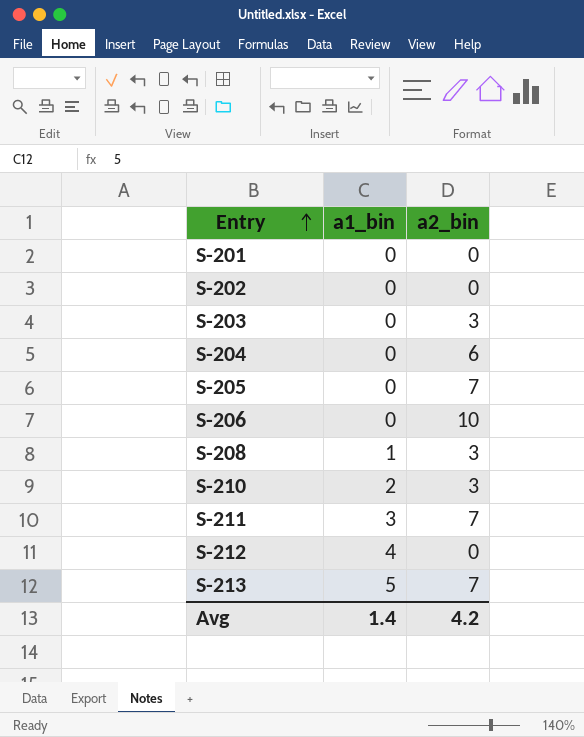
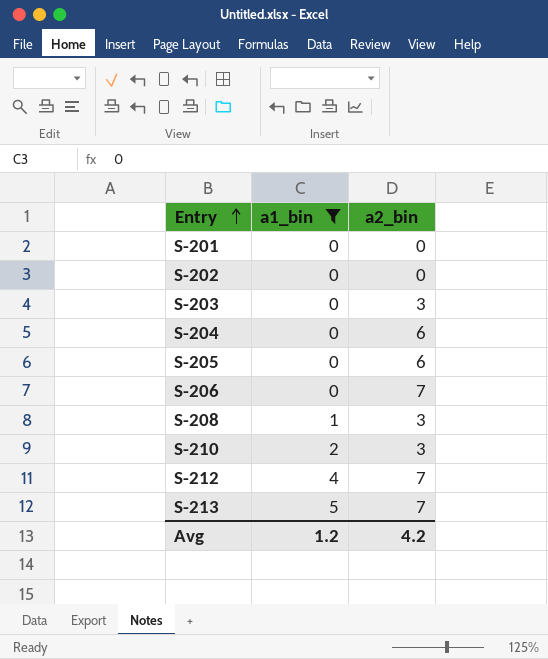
filter: none -> a1_bin != 3
S-205 | a2_bin: 7 -> 6
S-206 | a2_bin: 10 -> 7
S-212 | a2_bin: 0 -> 7
Avg | a1_bin: 1.4 -> 1.2

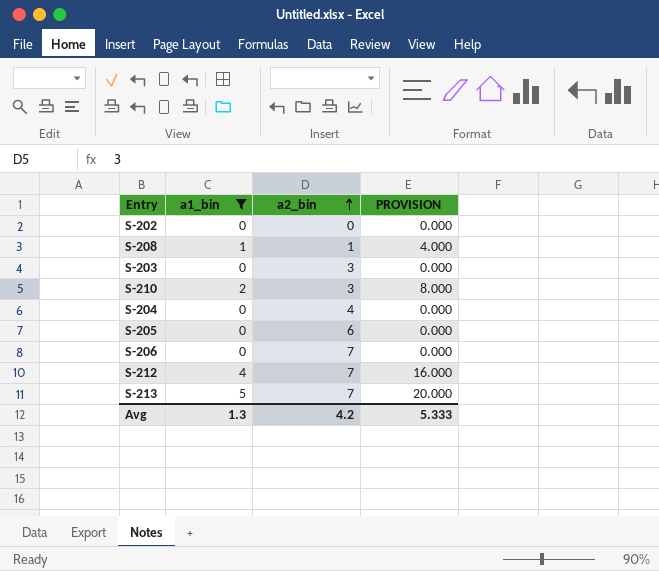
row order: Entry ascending -> a2_bin ascending
column PROVISION | formula: none -> [a1_bin] * 4
row S-201: 0 | 0 -> none
S-208 | a2_bin: 3 -> 1
S-204 | a2_bin: 6 -> 4
Avg | a1_bin: 1.2 -> 1.3

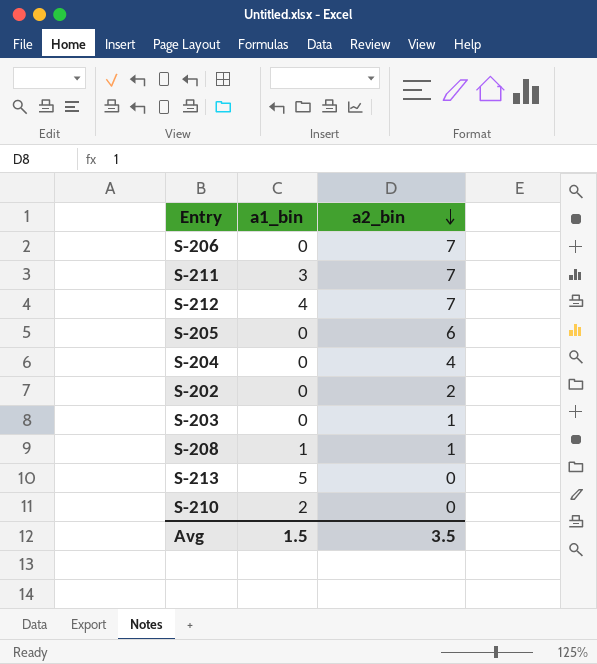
filter: a1_bin != 3 -> none
row order: a2_bin ascending -> a2_bin descending
column PROVISION | formula: [a1_bin] * 4 -> none
S-202 | a2_bin: 0 -> 2
S-203 | a2_bin: 3 -> 1
S-213 | a2_bin: 7 -> 0
S-210 | a2_bin: 3 -> 0
Avg | a1_bin: 1.3 -> 1.5
Avg | a2_bin: 4.2 -> 3.5

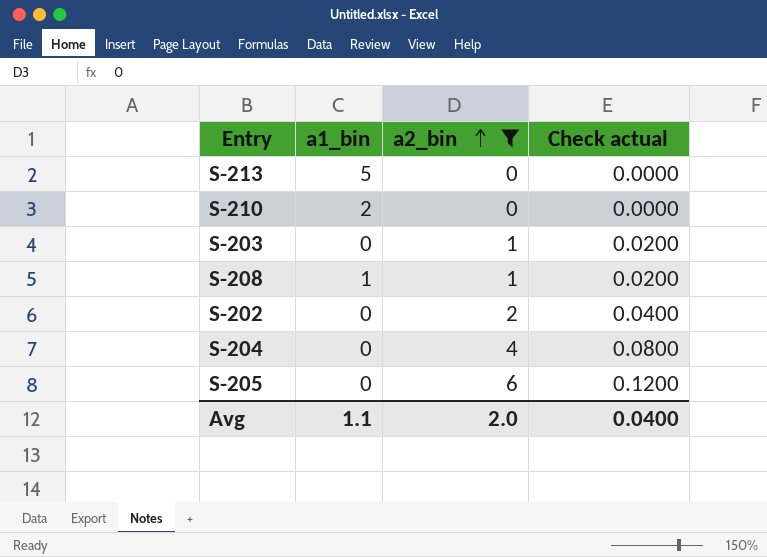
filter: none -> a2_bin != 7
row order: a2_bin descending -> a2_bin ascending
column Check actual | formula: none -> [a2_bin] * 0.02
Avg | a1_bin: 1.5 -> 1.1
Avg | a2_bin: 3.5 -> 2.0

